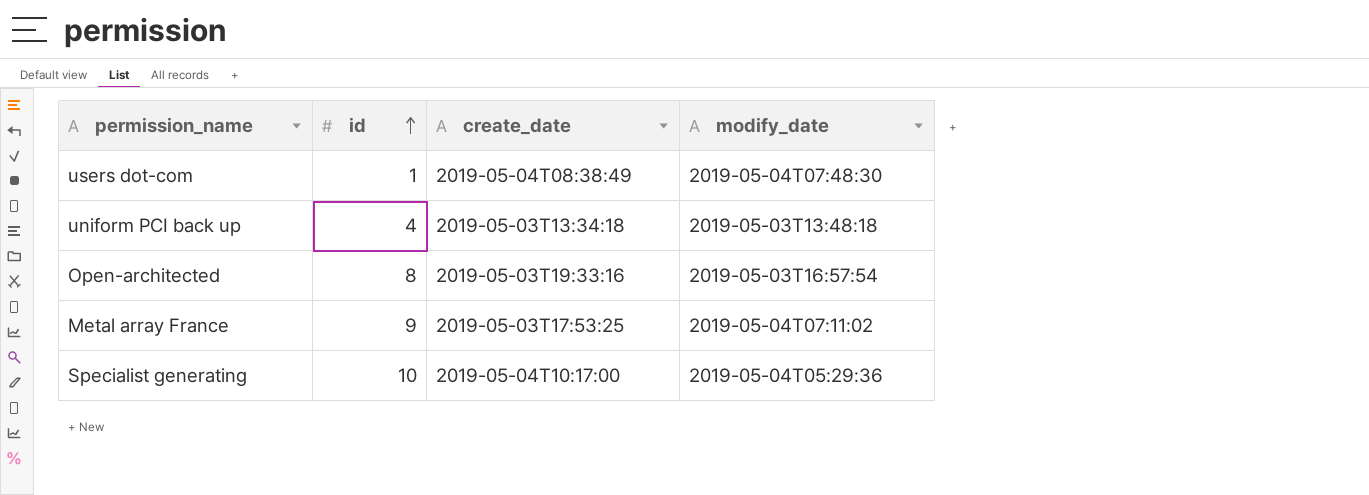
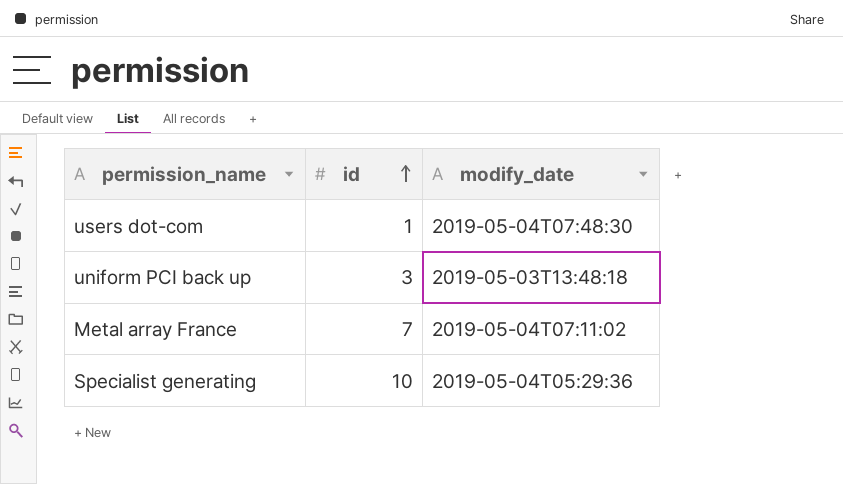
column create_date | position: 3 -> none
row Open-architected: 8 | 2019-05-03T19:33:16 | 2019-05-03T16:57:54 -> none
uniform PCI back up | id: 4 -> 3
Metal array France | id: 9 -> 7

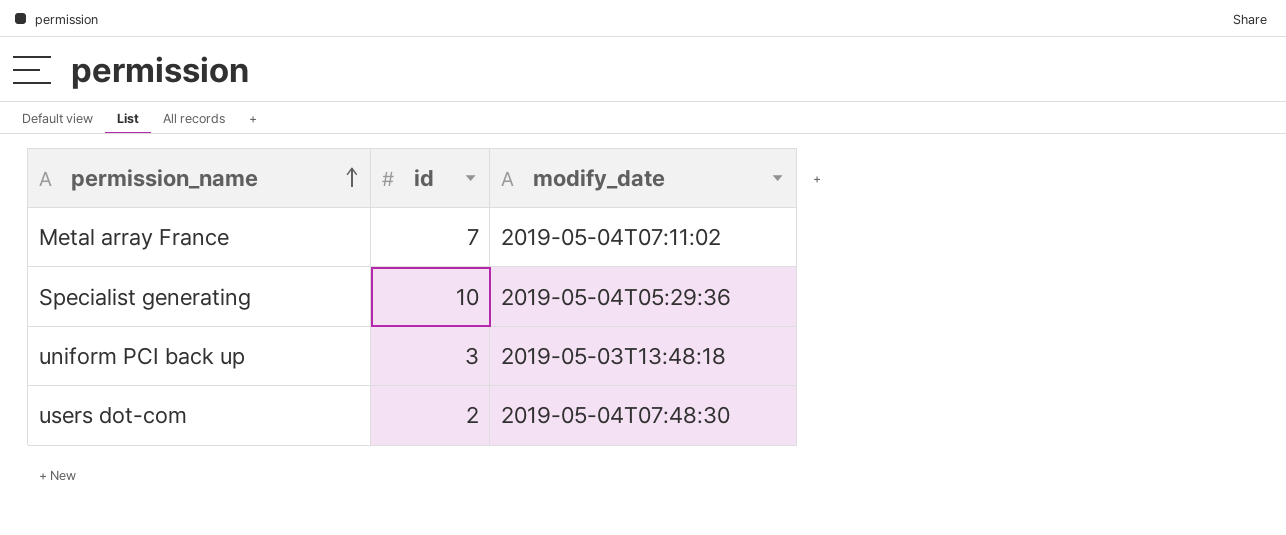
row order: id ascending -> permission_name ascending
users dot-com | id: 1 -> 2

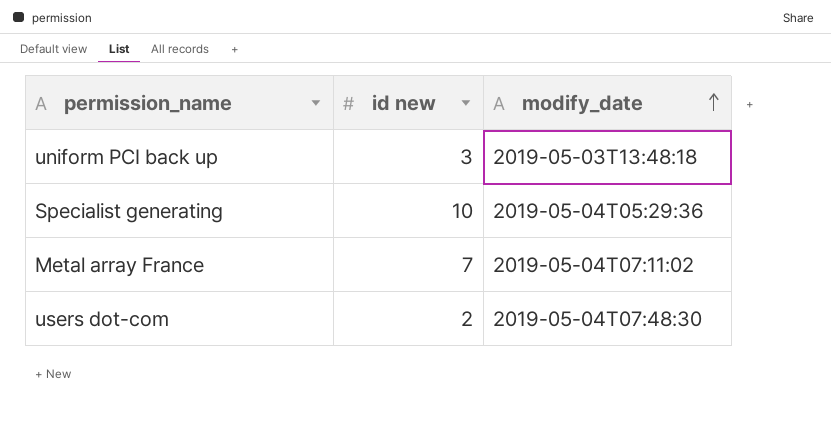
row order: permission_name ascending -> modify_date ascending
column name: id -> id new

